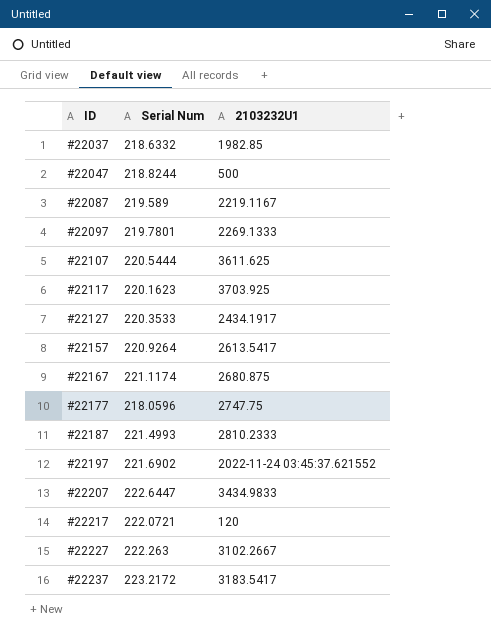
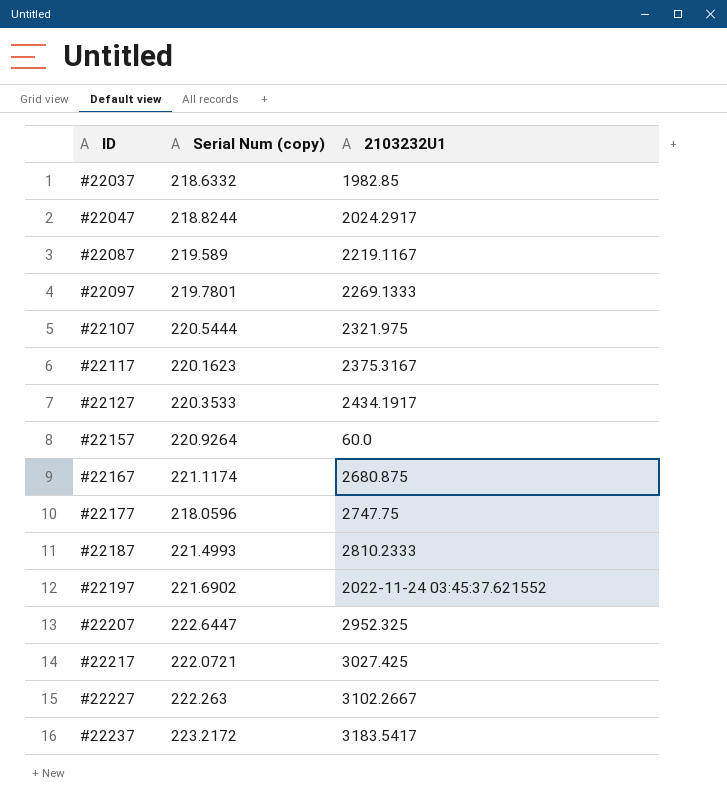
column name: Serial Num -> Serial Num (copy)
#22047 | 2103232U1: 500 -> 2024.2917
#22107 | 2103232U1: 3611.625 -> 2321.975
#22117 | 2103232U1: 3703.925 -> 2375.3167
#22157 | 2103232U1: 2613.5417 -> 60.0
#22207 | 2103232U1: 3434.9833 -> 2952.325
#22217 | 2103232U1: 120 -> 3027.425

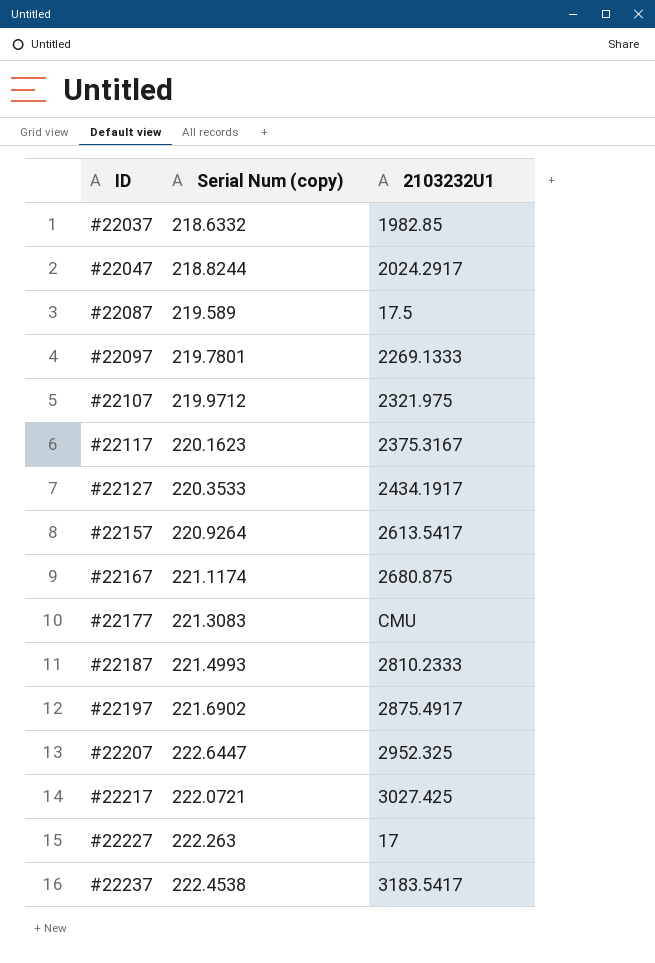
#22087 | 2103232U1: 2219.1167 -> 17.5
#22107 | Serial Num (copy): 220.5444 -> 219.9712
#22157 | 2103232U1: 60.0 -> 2613.5417
#22177 | Serial Num (copy): 218.0596 -> 221.3083
#22177 | 2103232U1: 2747.75 -> CMU
#22197 | 2103232U1: 2022-11-24 03:45:37.621552 -> 2875.4917
#22227 | 2103232U1: 3102.2667 -> 17
#22237 | Serial Num (copy): 223.2172 -> 222.4538

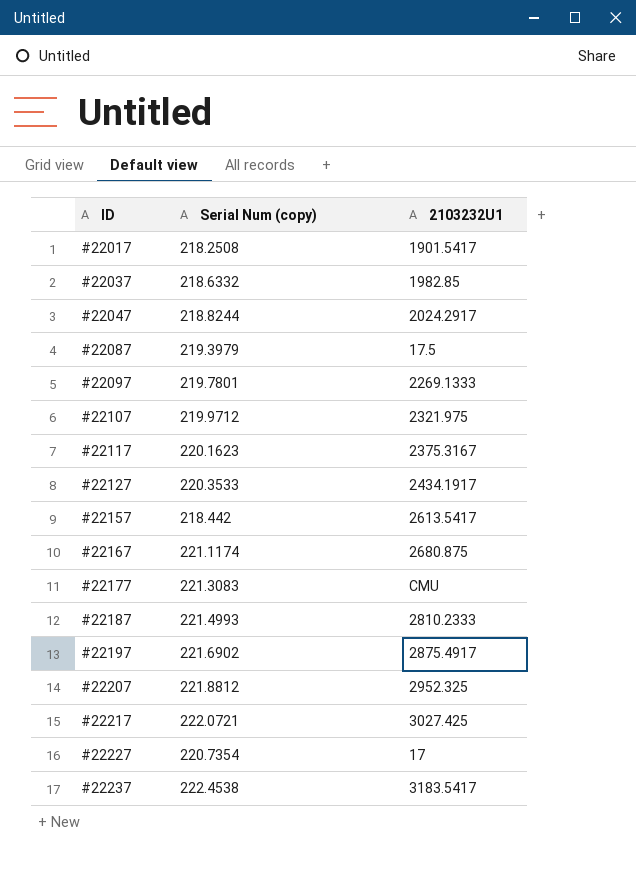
row #22017: none -> 218.2508 | 1901.5417
#22087 | Serial Num (copy): 219.589 -> 219.3979
#22157 | Serial Num (copy): 220.9264 -> 218.442
#22207 | Serial Num (copy): 222.6447 -> 221.8812
#22227 | Serial Num (copy): 222.263 -> 220.7354

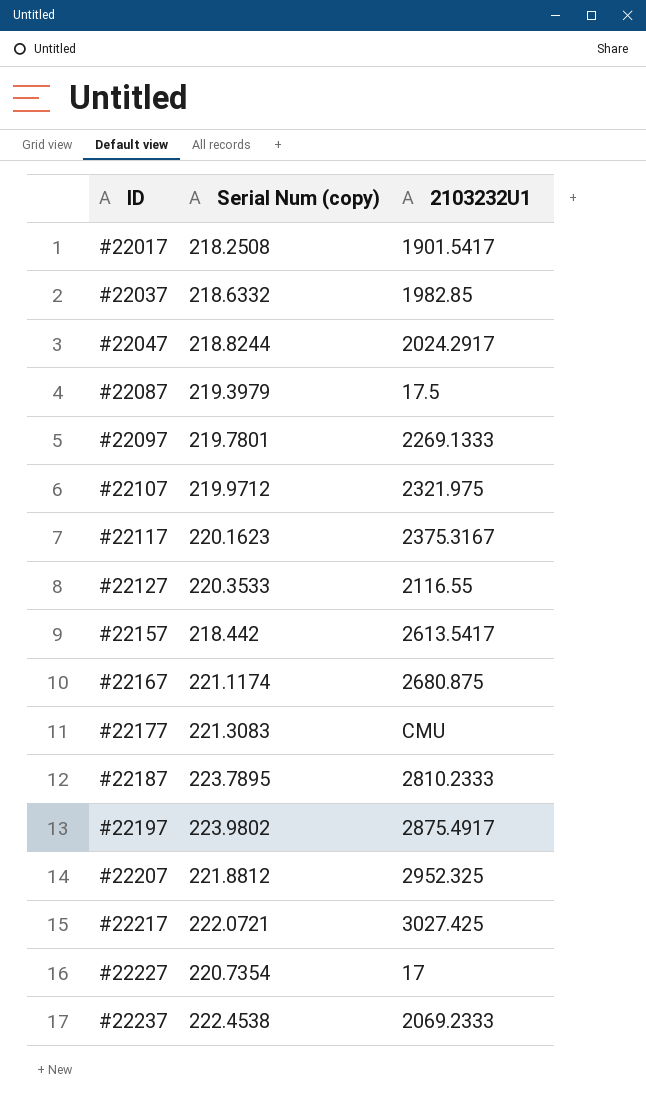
#22127 | 2103232U1: 2434.1917 -> 2116.55
#22187 | Serial Num (copy): 221.4993 -> 223.7895
#22197 | Serial Num (copy): 221.6902 -> 223.9802
#22237 | 2103232U1: 3183.5417 -> 2069.2333

